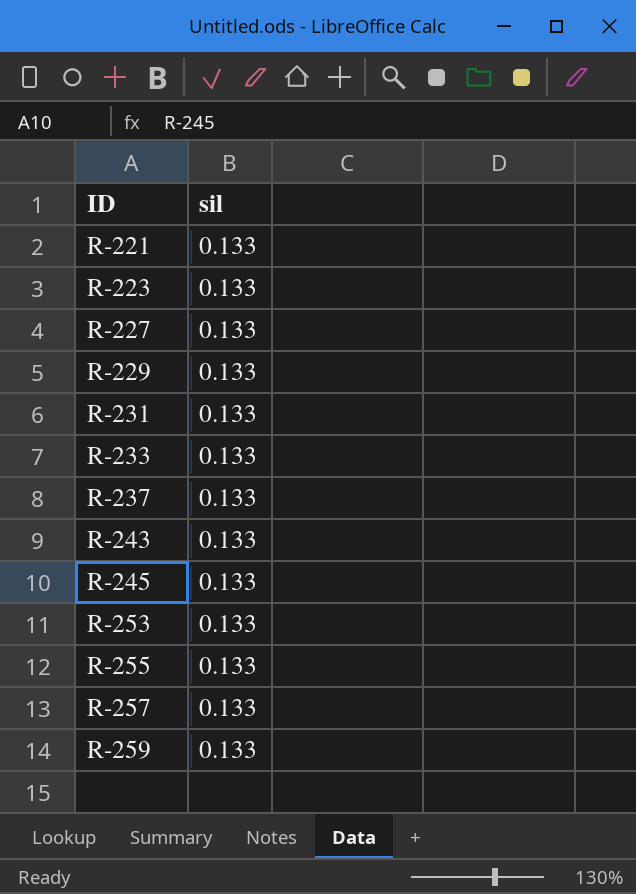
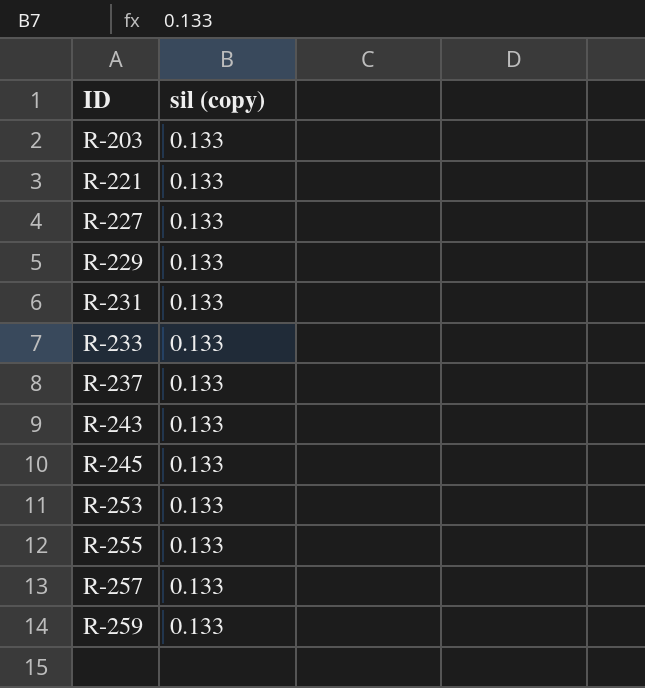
column name: sil -> sil (copy)
row R-223: 0.133 -> none
row R-203: none -> 0.133

